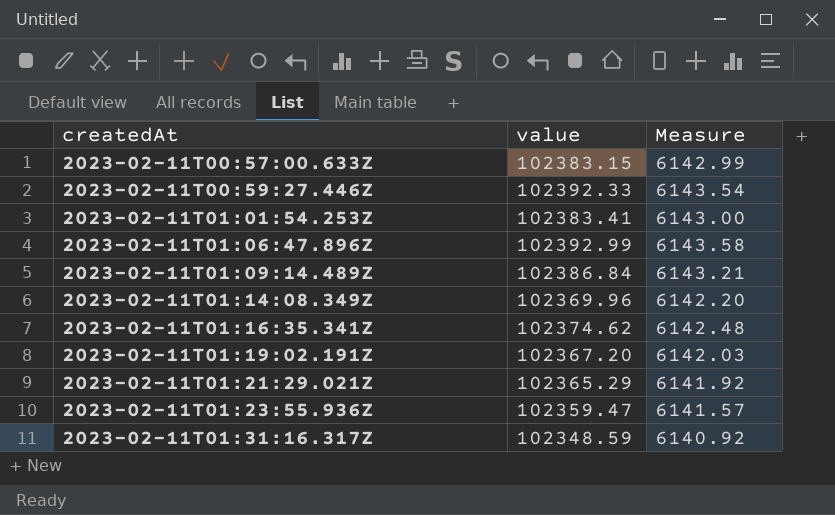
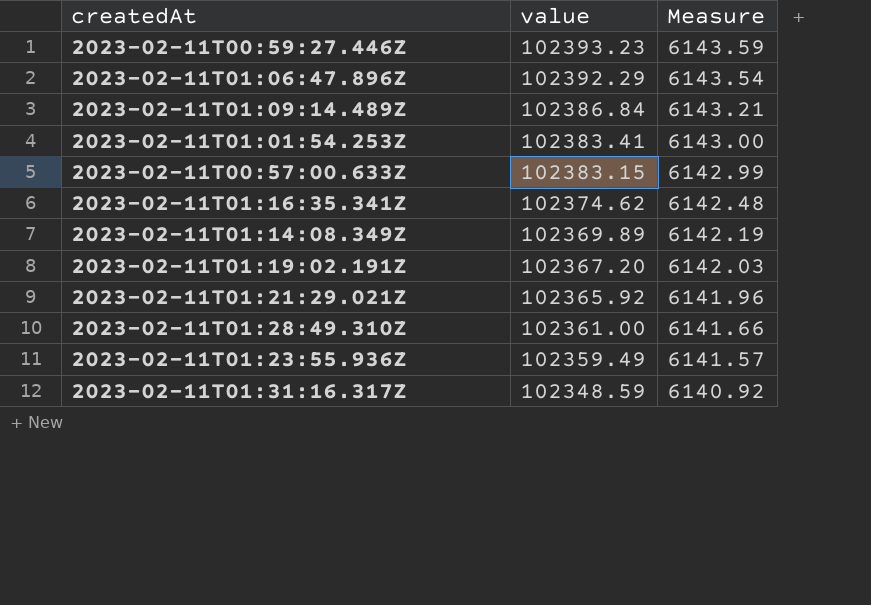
row order: createdAt ascending -> value descending
2023-02-11T00:59:27.446Z | value: 102392.33 -> 102393.23
2023-02-11T00:59:27.446Z | Measure: 6143.54 -> 6143.59
2023-02-11T01:06:47.896Z | value: 102392.99 -> 102392.29
2023-02-11T01:06:47.896Z | Measure: 6143.58 -> 6143.54
2023-02-11T01:14:08.349Z | value: 102369.96 -> 102369.89
2023-02-11T01:14:08.349Z | Measure: 6142.20 -> 6142.19
2023-02-11T01:21:29.021Z | value: 102365.29 -> 102365.92
2023-02-11T01:21:29.021Z | Measure: 6141.92 -> 6141.96
row 2023-02-11T01:28:49.310Z: none -> 102361.00 | 6141.66
2023-02-11T01:23:55.936Z | value: 102359.47 -> 102359.49

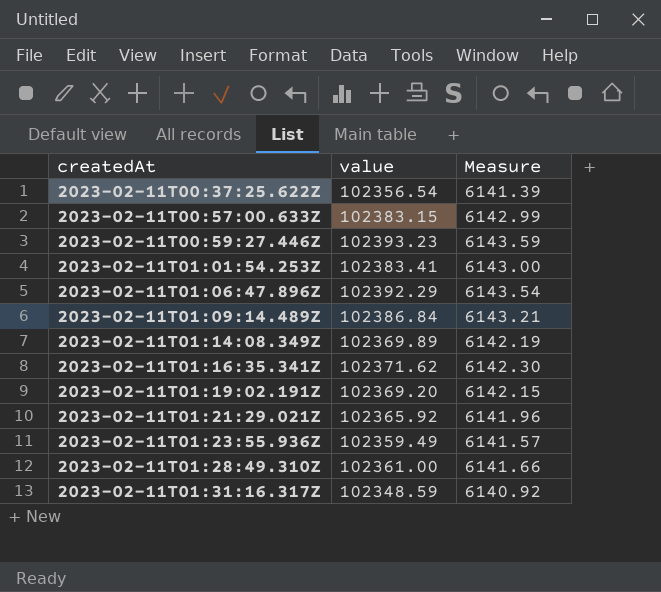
row order: value descending -> createdAt ascending
row 2023-02-11T00:37:25.622Z: none -> 102356.54 | 6141.39
2023-02-11T01:16:35.341Z | value: 102374.62 -> 102371.62
2023-02-11T01:16:35.341Z | Measure: 6142.48 -> 6142.30
2023-02-11T01:19:02.191Z | value: 102367.20 -> 102369.20
2023-02-11T01:19:02.191Z | Measure: 6142.03 -> 6142.15

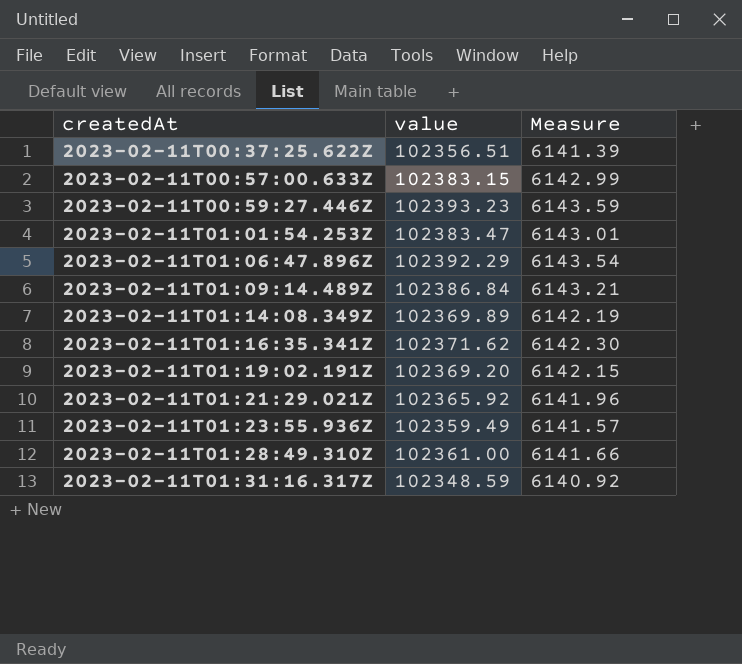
2023-02-11T00:37:25.622Z | value: 102356.54 -> 102356.51
2023-02-11T01:01:54.253Z | value: 102383.41 -> 102383.47
2023-02-11T01:01:54.253Z | Measure: 6143.00 -> 6143.01

